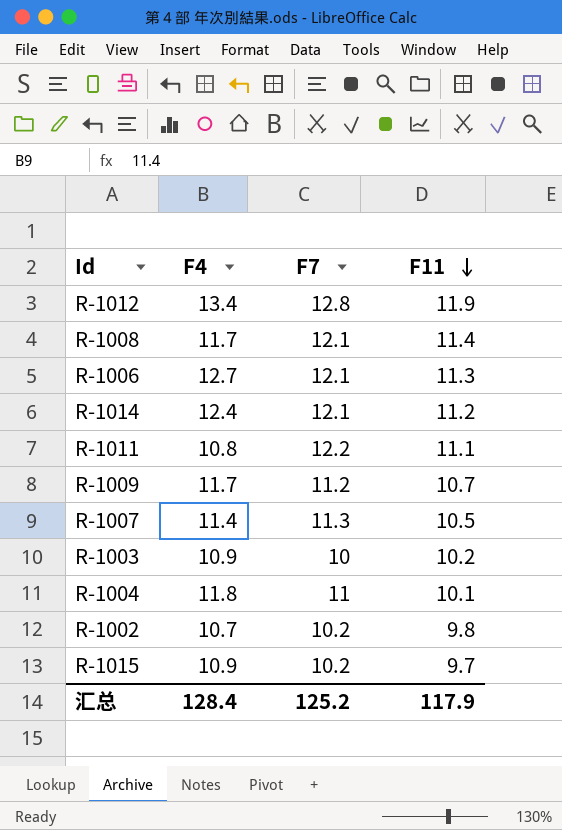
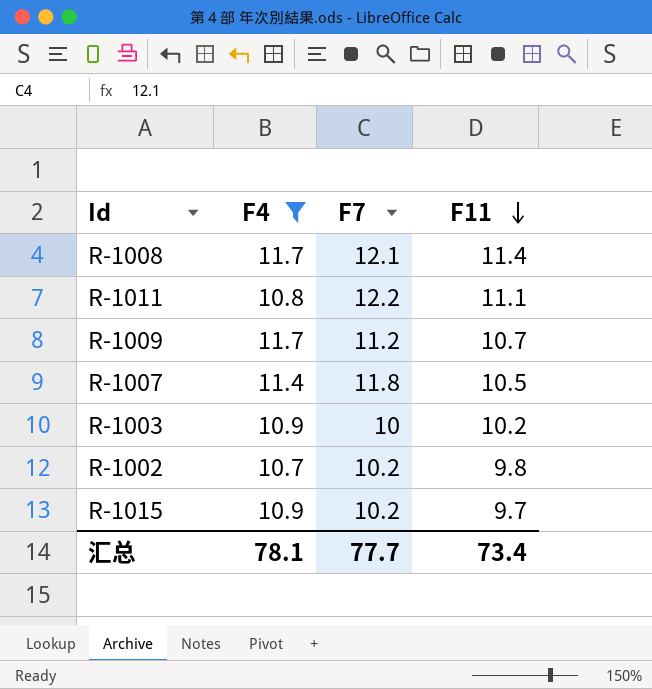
filter: none -> F4 <= 11.7
R-1007 | F7: 11.3 -> 11.8
汇总 | F4: 128.4 -> 78.1
汇总 | F7: 125.2 -> 77.7
汇总 | F11: 117.9 -> 73.4

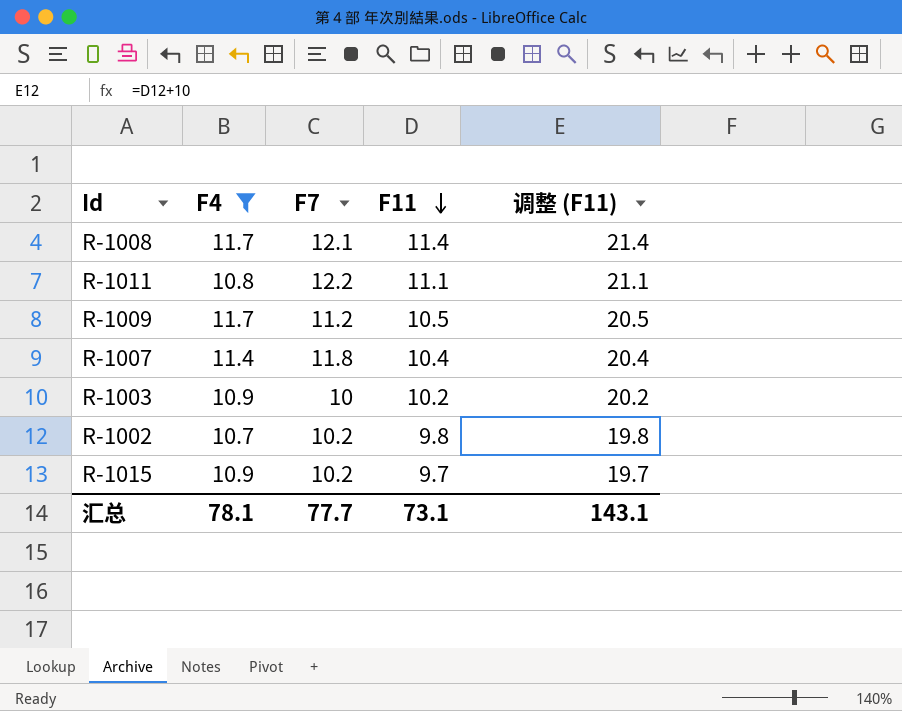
column 调整 (F11) | formula: none -> [F11] + 10
R-1009 | F11: 10.7 -> 10.5
R-1007 | F11: 10.5 -> 10.4
汇总 | F11: 73.4 -> 73.1

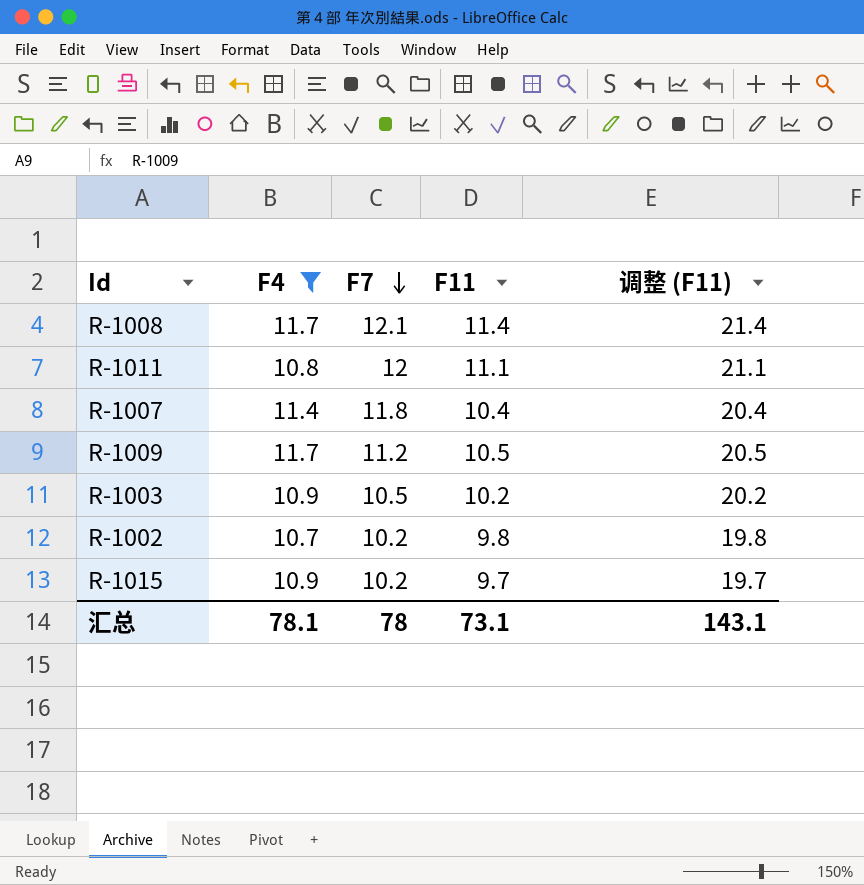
row order: F11 descending -> F7 descending
R-1011 | F7: 12.2 -> 12
R-1003 | F7: 10 -> 10.5
汇总 | F7: 77.7 -> 78

